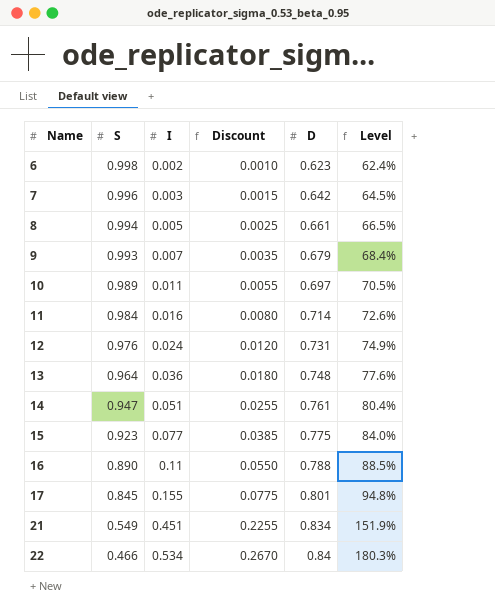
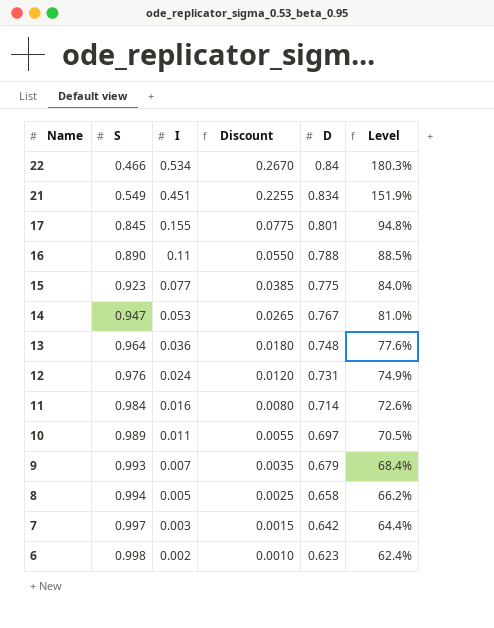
row order: Name ascending -> Name descending
14 | I: 0.051 -> 0.053
14 | Discount: 0.0255 -> 0.0265
14 | D: 0.761 -> 0.767
14 | Level: 80.4% -> 81.0%
8 | D: 0.661 -> 0.658
8 | Level: 66.5% -> 66.2%
7 | S: 0.996 -> 0.997
7 | Level: 64.5% -> 64.4%

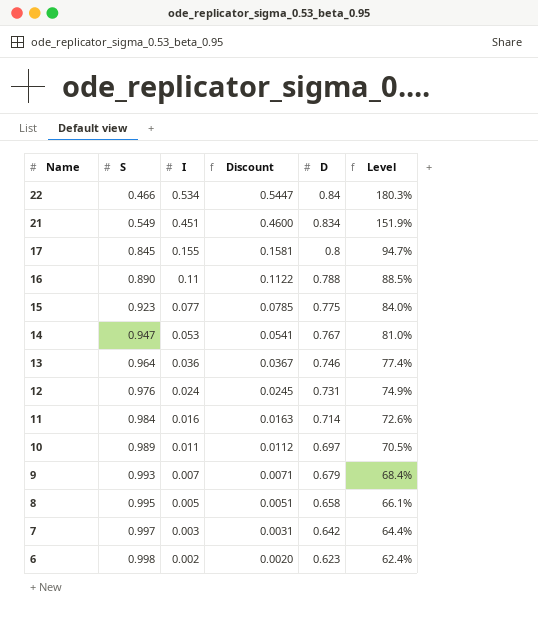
column Discount | formula: [I] * 0.5 -> [I] * 1.02
17 | D: 0.801 -> 0.8
17 | Level: 94.8% -> 94.7%
13 | D: 0.748 -> 0.746
13 | Level: 77.6% -> 77.4%
8 | S: 0.994 -> 0.995
8 | Level: 66.2% -> 66.1%

